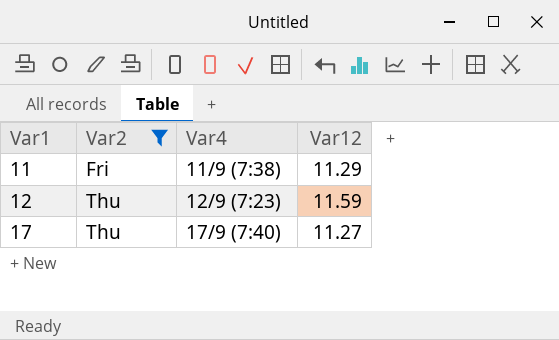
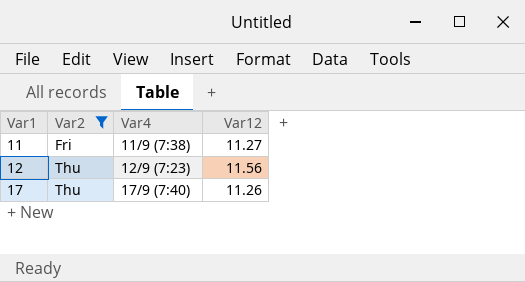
11 | Var12: 11.29 -> 11.27
12 | Var12: 11.59 -> 11.56
17 | Var12: 11.27 -> 11.26

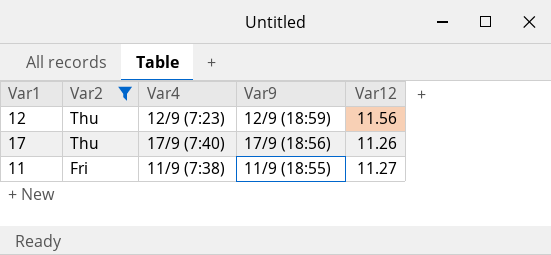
row order: Var1 ascending -> Var2 descending
column Var9 | position: none -> 4

